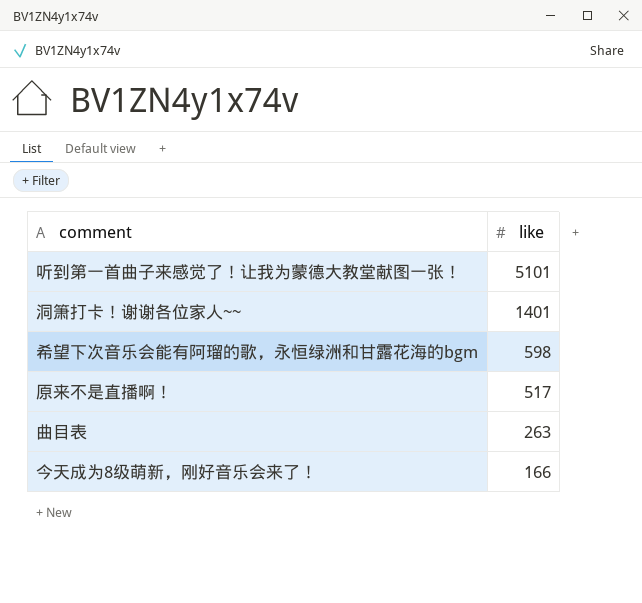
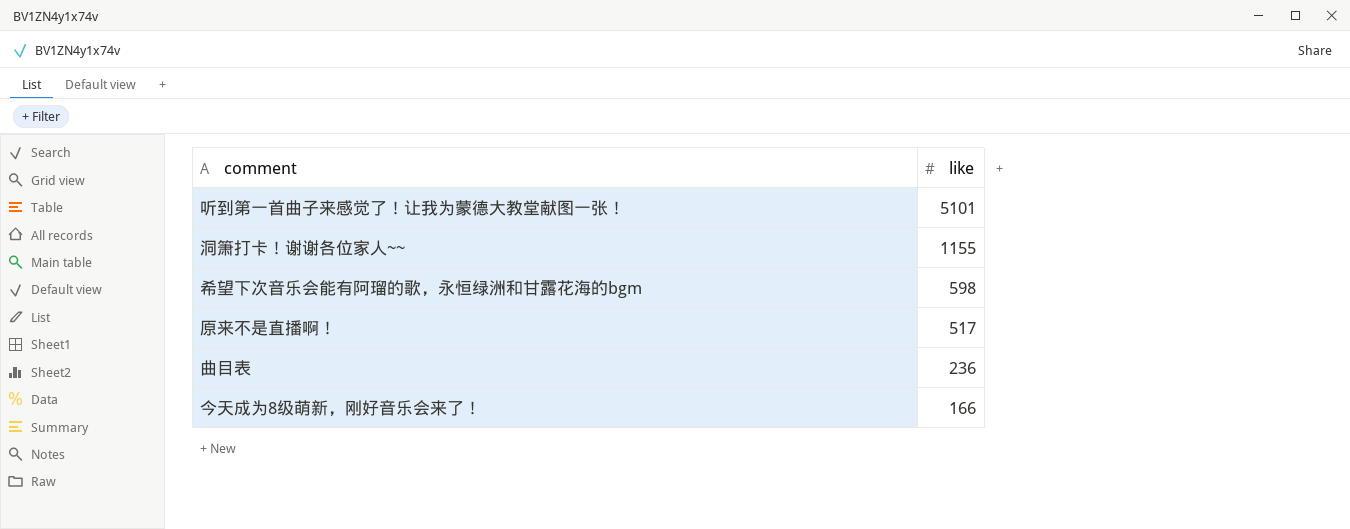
洞箫打卡！谢谢各位家人~~ | like: 1401 -> 1155
曲目表 | like: 263 -> 236

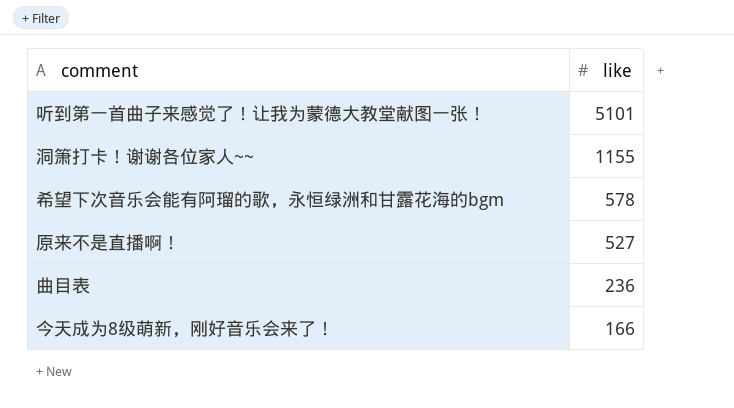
希望下次音乐会能有阿瑠的歌，永恒绿洲和甘露花海的bgm | like: 598 -> 578
原来不是直播啊！ | like: 517 -> 527

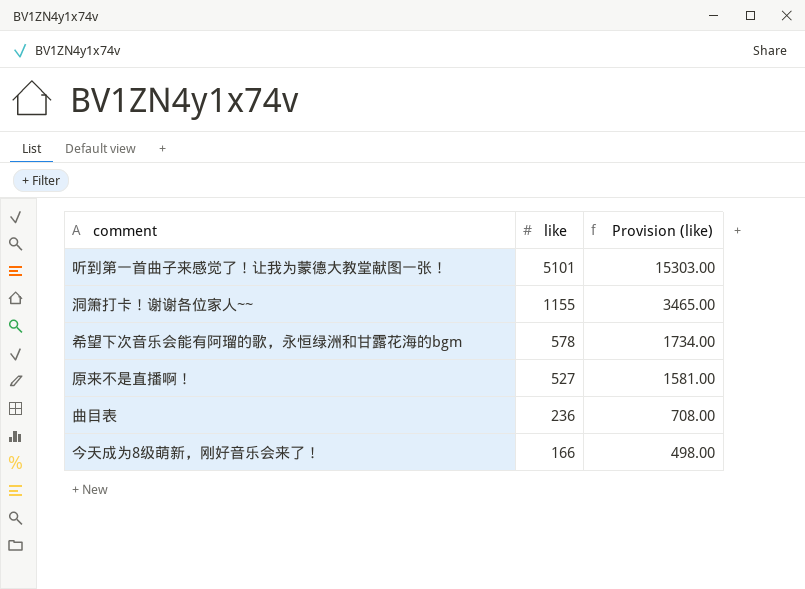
column Provision (like) | formula: none -> [like] * 3

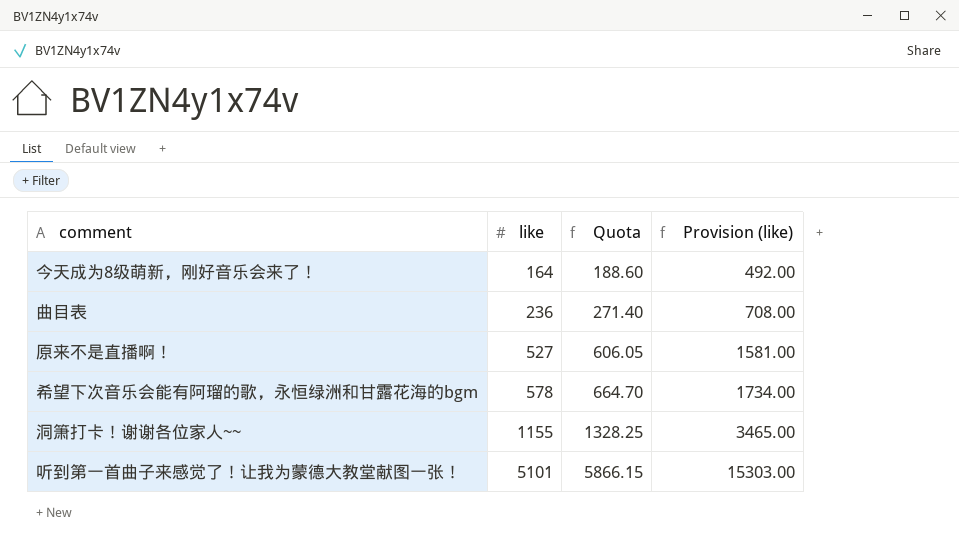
row order: like descending -> like ascending
column Quota | formula: none -> [like] * 1.15
今天成为8级萌新，刚好音乐会来了！ | like: 166 -> 164
今天成为8级萌新，刚好音乐会来了！ | Provision (like): 498.00 -> 492.00

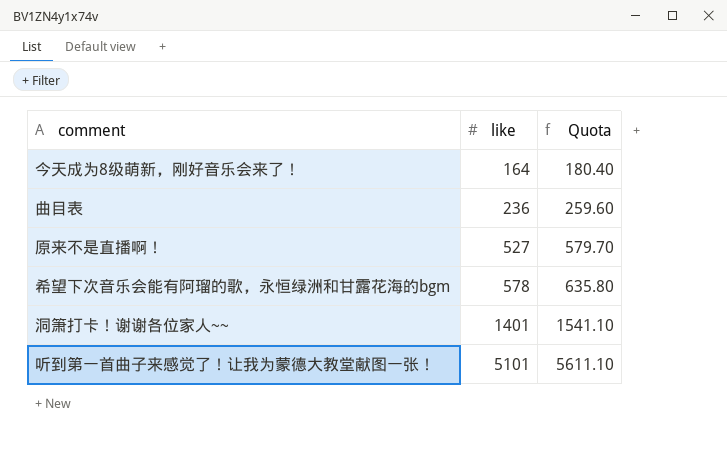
column Provision (like) | formula: [like] * 3 -> none
column Quota | formula: [like] * 1.15 -> [like] * 1.1
洞箫打卡！谢谢各位家人~~ | like: 1155 -> 1401

